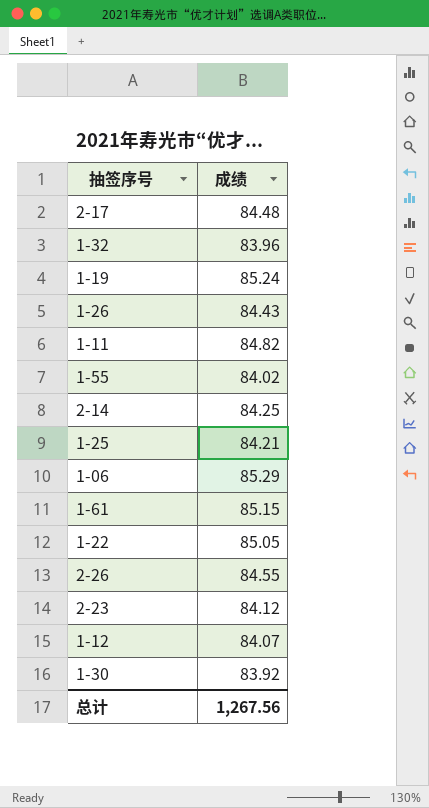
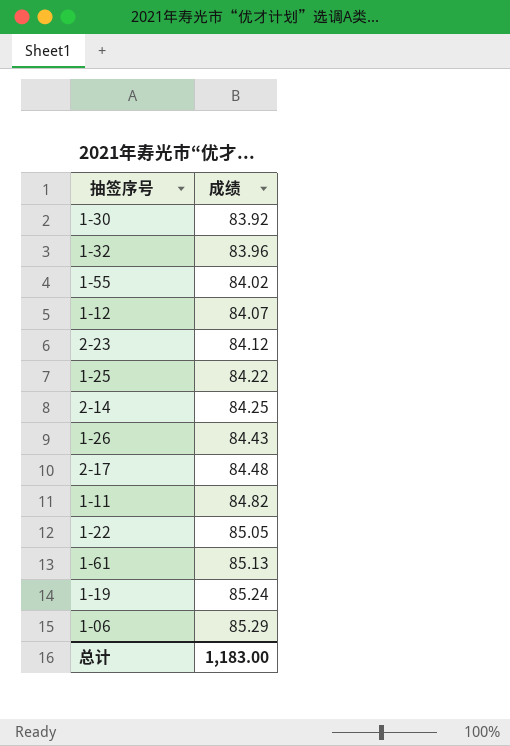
row order: none -> 成绩 ascending
row 2-26: 84.55 -> none
1-25 | 成绩: 84.21 -> 84.22
1-61 | 成绩: 85.15 -> 85.13
总计 | 成绩: 1,267.56 -> 1,183.00

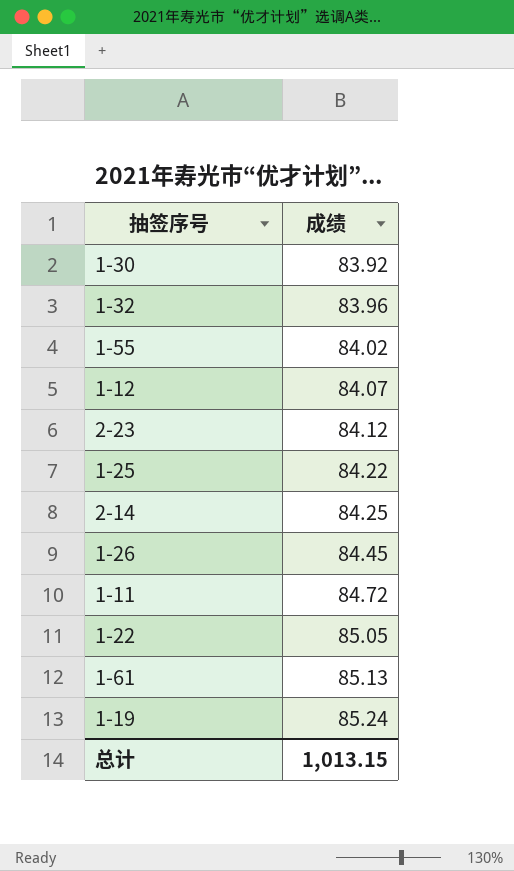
row 2-17: 84.48 -> none
row 1-06: 85.29 -> none
1-26 | 成绩: 84.43 -> 84.45
1-11 | 成绩: 84.82 -> 84.72
总计 | 成绩: 1,183.00 -> 1,013.15

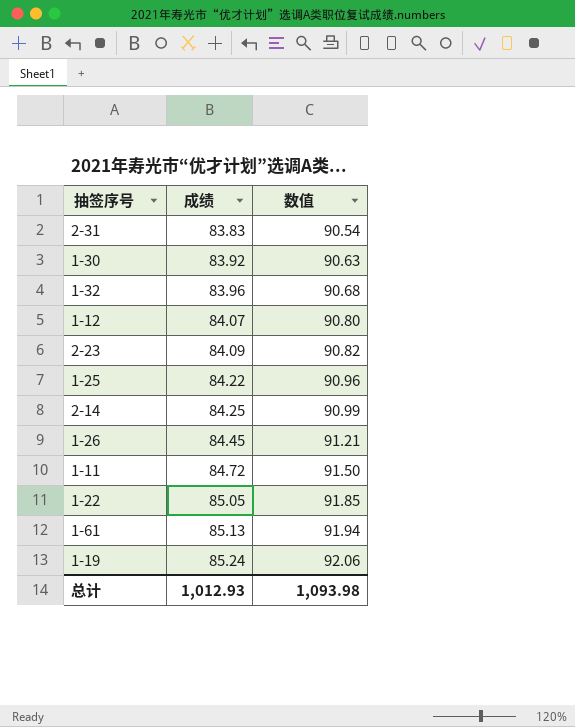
column 数值 | formula: none -> [成绩] * 1.08
row 1-55: 84.02 -> none
row 2-31: none -> 83.83 | 90.54
2-23 | 成绩: 84.12 -> 84.09
总计 | 成绩: 1,013.15 -> 1,012.93

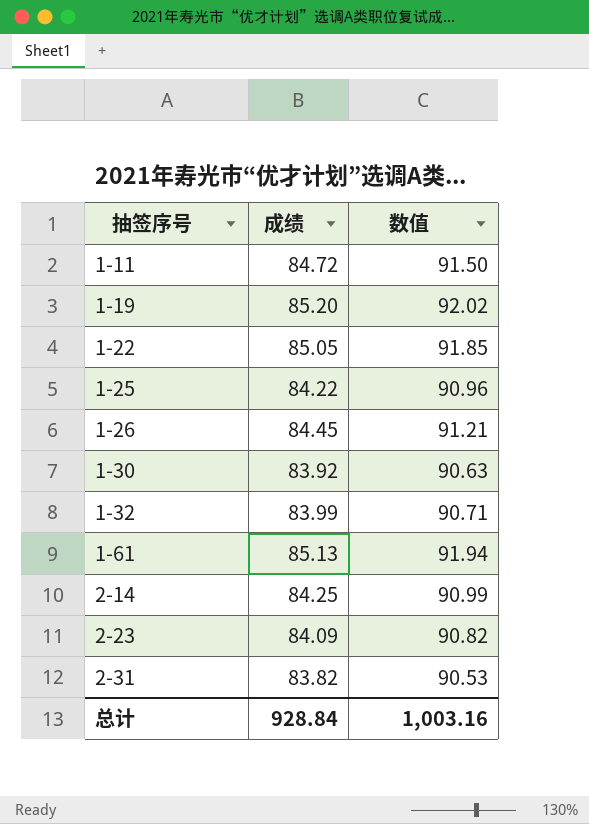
row order: 成绩 ascending -> 抽签序号 ascending
row 1-12: 84.07 | 90.80 -> none
1-19 | 成绩: 85.24 -> 85.20
1-19 | 数值: 92.06 -> 92.02
1-32 | 成绩: 83.96 -> 83.99
1-32 | 数值: 90.68 -> 90.71
2-31 | 成绩: 83.83 -> 83.82
2-31 | 数值: 90.54 -> 90.53
总计 | 成绩: 1,012.93 -> 928.84
总计 | 数值: 1,093.98 -> 1,003.16

